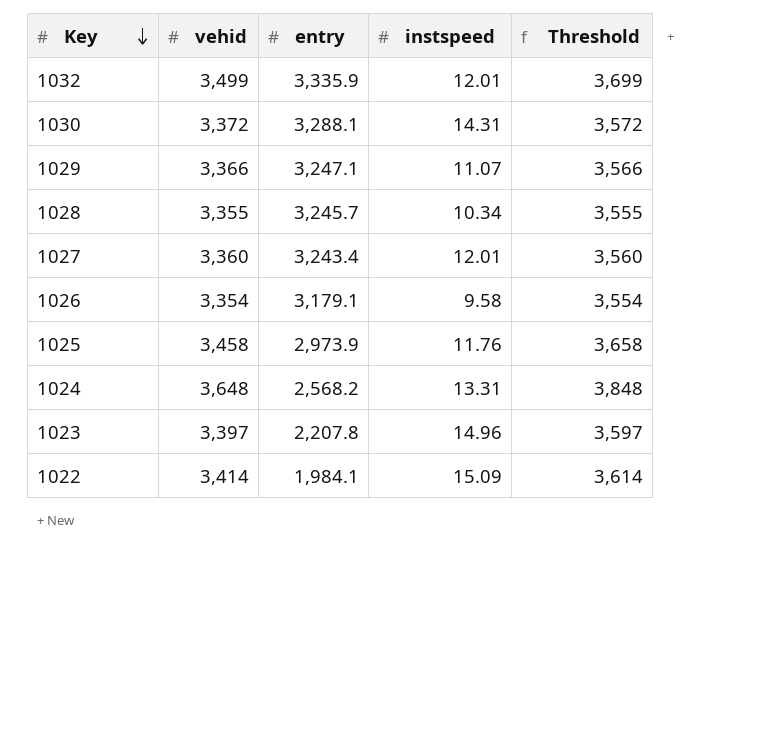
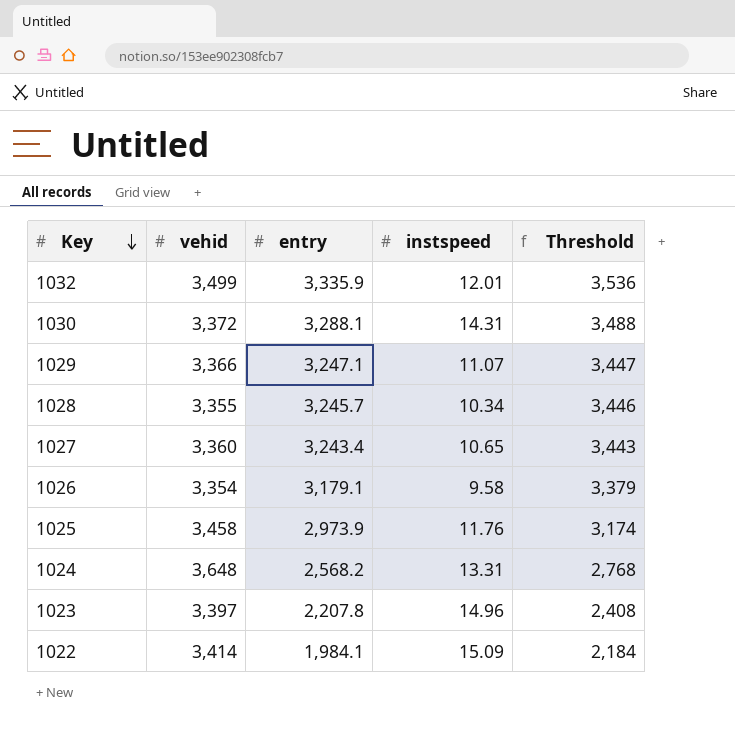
column Threshold | formula: [vehid] + 200 -> [entry] + 200
1027 | instspeed: 12.01 -> 10.65

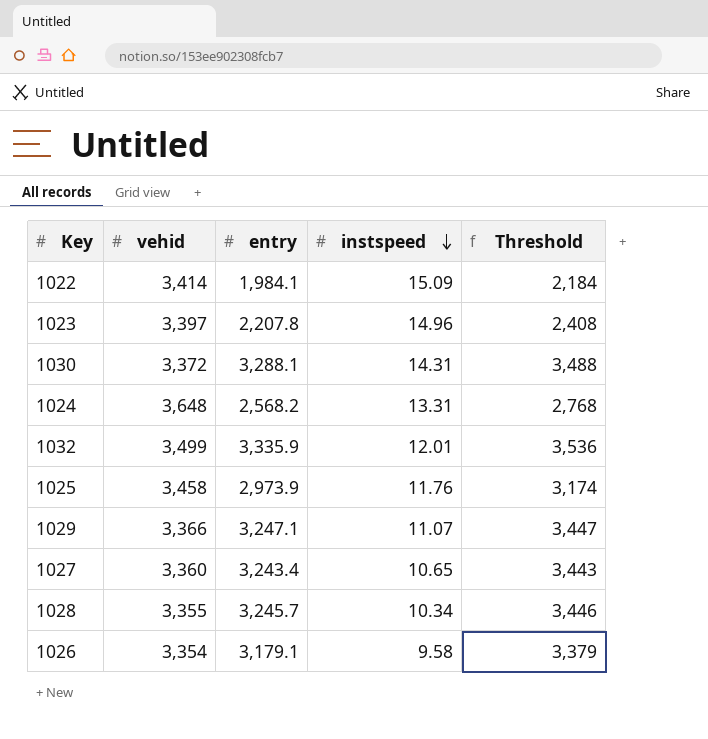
row order: Key descending -> instspeed descending

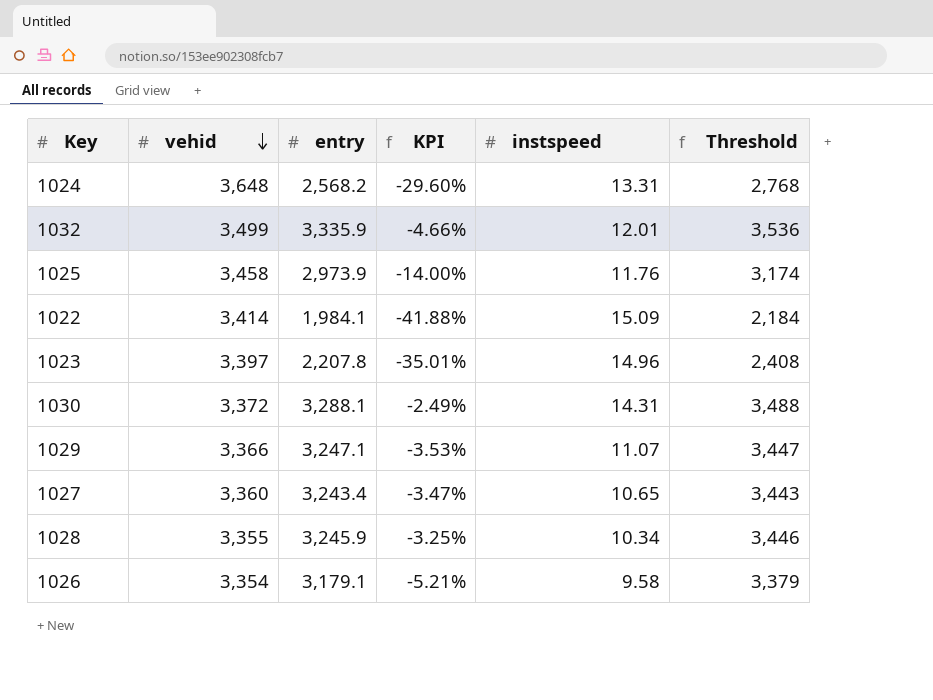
row order: instspeed descending -> vehid descending
column KPI | formula: none -> ([entry] - [vehid]) / [vehid]
1028 | entry: 3,245.7 -> 3,245.9

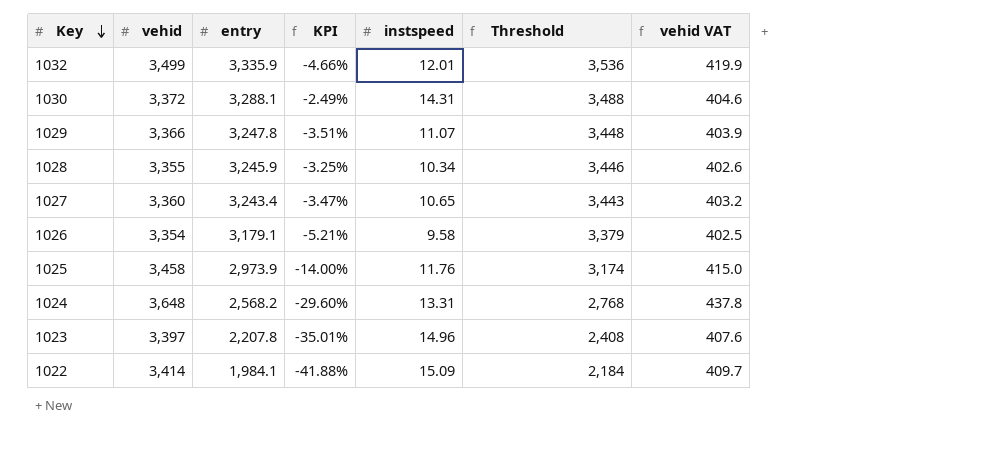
row order: vehid descending -> Key descending
column vehid VAT | formula: none -> [vehid] * 0.12
1029 | entry: 3,247.1 -> 3,247.8
1029 | KPI: -3.53% -> -3.51%
1029 | Threshold: 3,447 -> 3,448

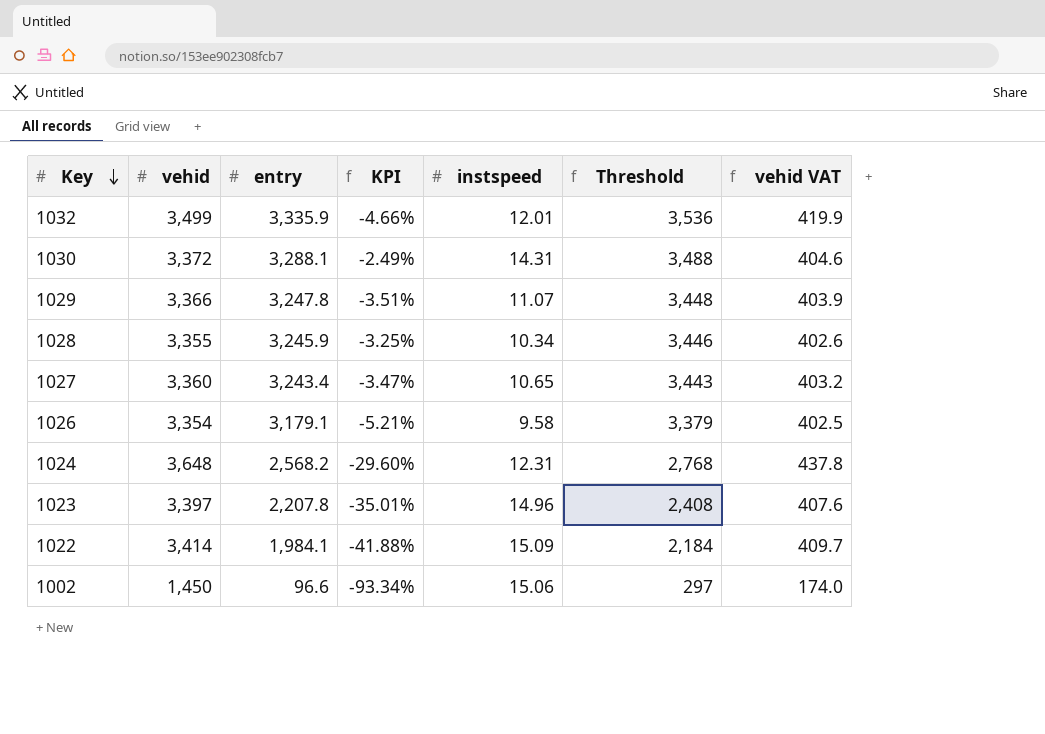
row 1025: 3,458 | 2,973.9 | -14.00% | 11.76 | 3,174 | 415.0 -> none
1024 | instspeed: 13.31 -> 12.31
row 1002: none -> 1,450 | 96.6 | -93.34% | 15.06 | 297 | 174.0

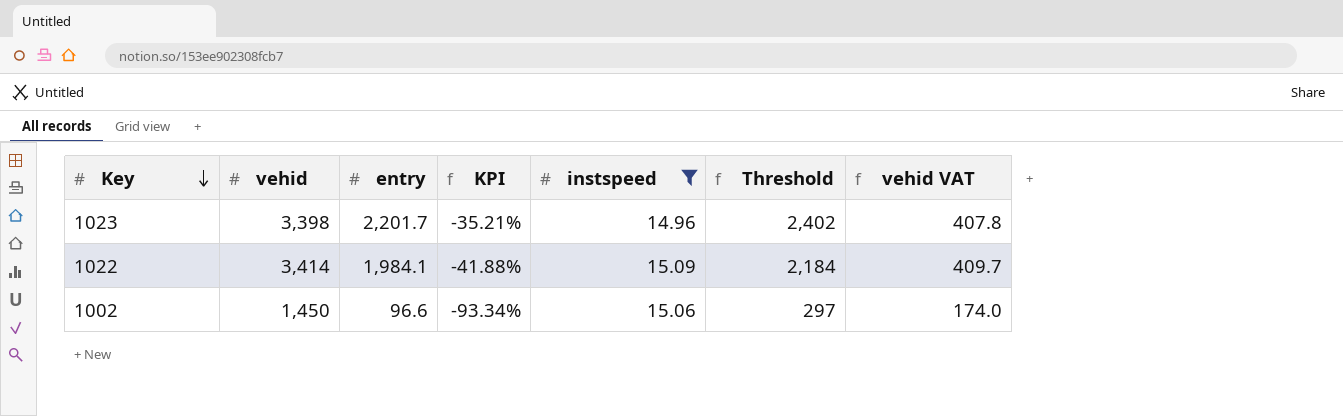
filter: none -> instspeed >= 14.96
1023 | vehid: 3,397 -> 3,398
1023 | entry: 2,207.8 -> 2,201.7
1023 | KPI: -35.01% -> -35.21%
1023 | Threshold: 2,408 -> 2,402
1023 | vehid VAT: 407.6 -> 407.8

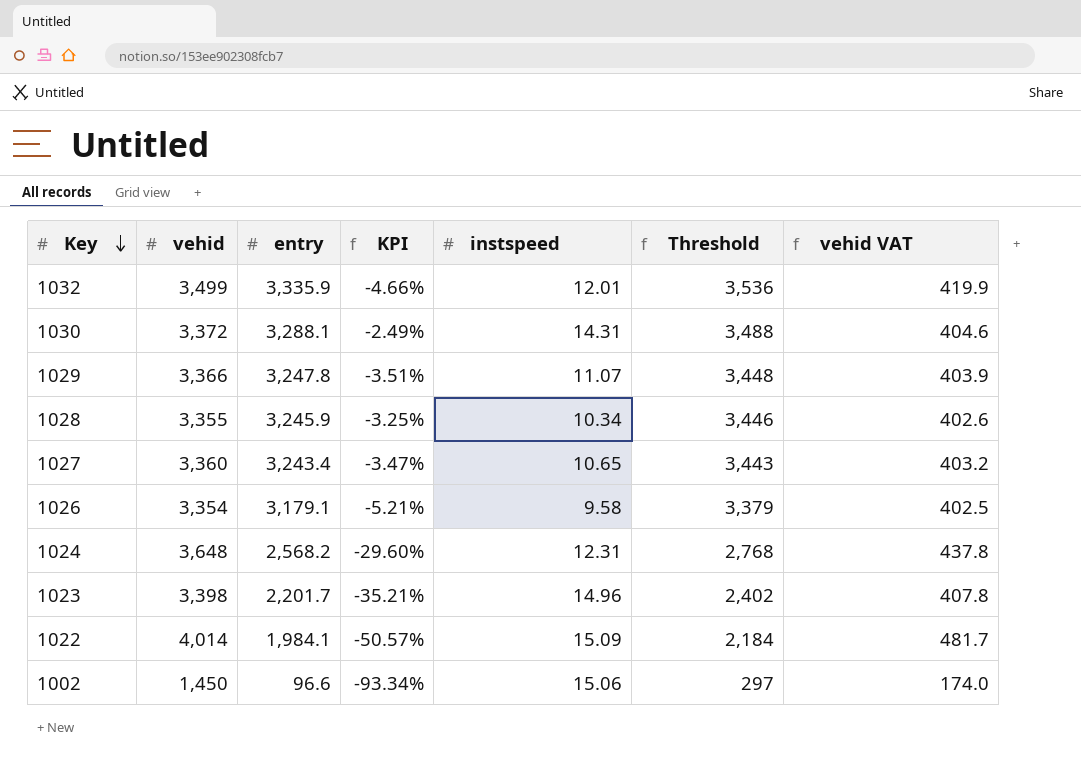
filter: instspeed >= 14.96 -> none
1022 | vehid: 3,414 -> 4,014
1022 | KPI: -41.88% -> -50.57%
1022 | vehid VAT: 409.7 -> 481.7

